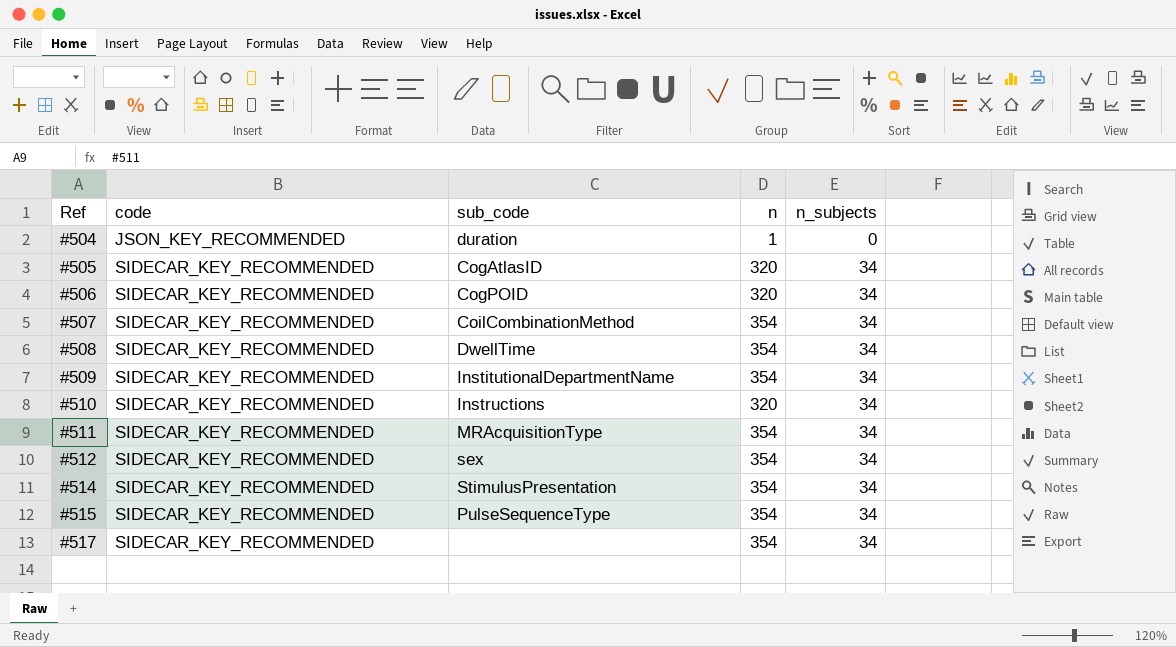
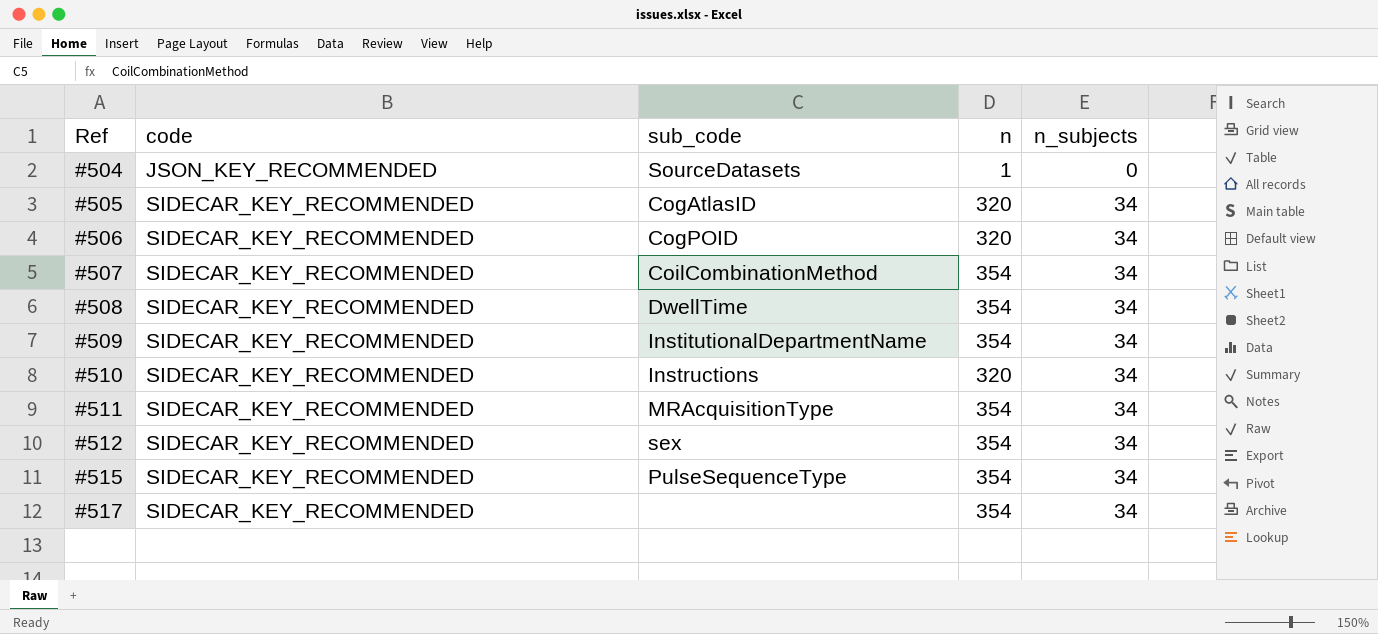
row #514: SIDECAR_KEY_RECOMMENDED | StimulusPresentation | 354 | 34 -> none
#504 | sub_code: duration -> SourceDatasets

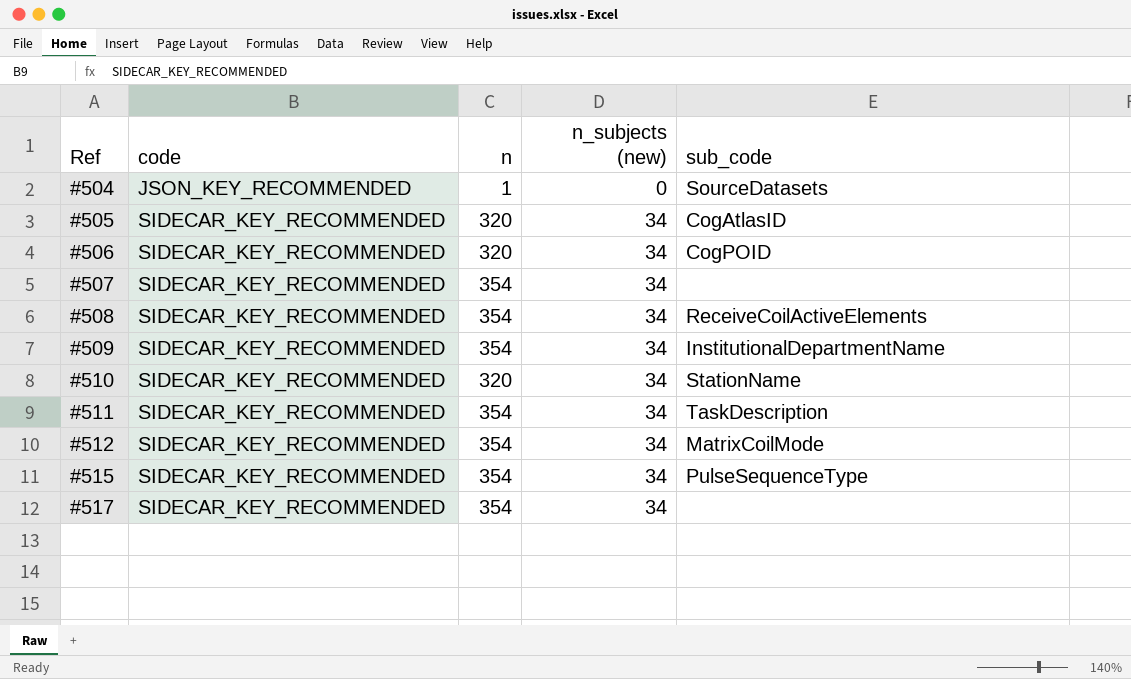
column name: n_subjects -> n_subjects (new)
column sub_code | position: 3 -> 5
#507 | sub_code: CoilCombinationMethod -> none
#508 | sub_code: DwellTime -> ReceiveCoilActiveElements
#510 | sub_code: Instructions -> StationName
#511 | sub_code: MRAcquisitionType -> TaskDescription
#512 | sub_code: sex -> MatrixCoilMode

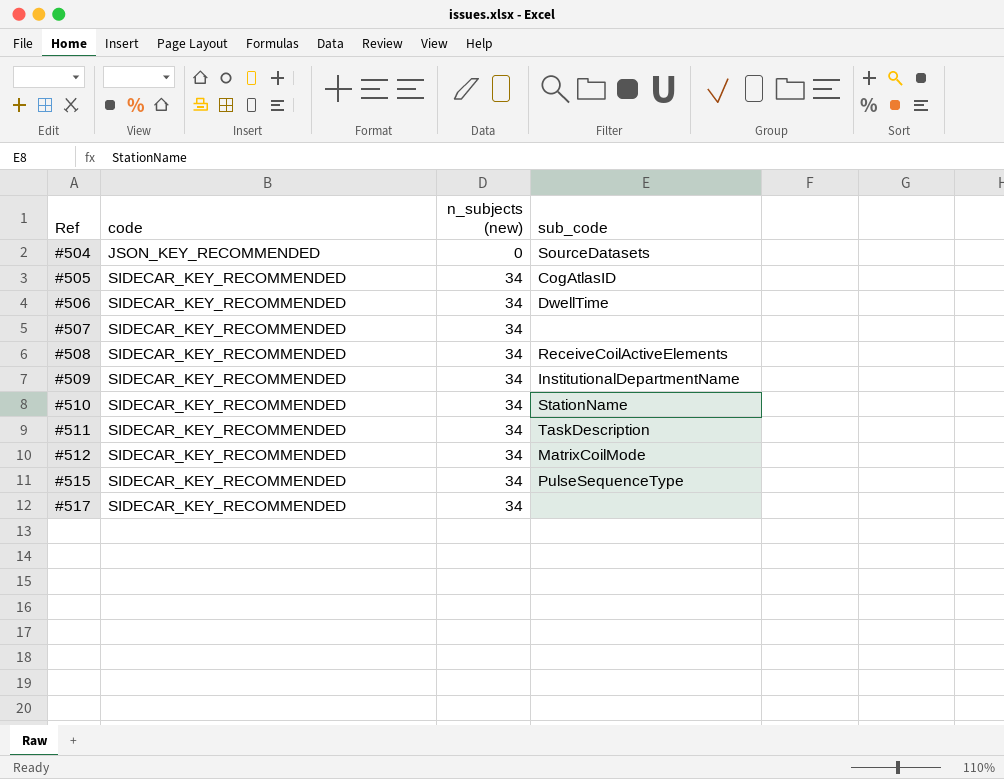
column n | position: 3 -> none
#506 | sub_code: CogPOID -> DwellTime

